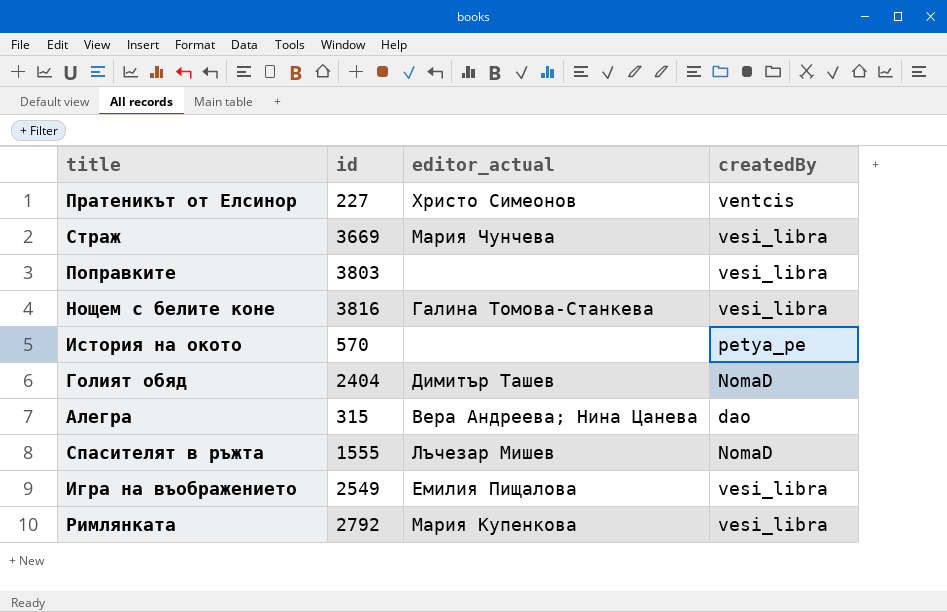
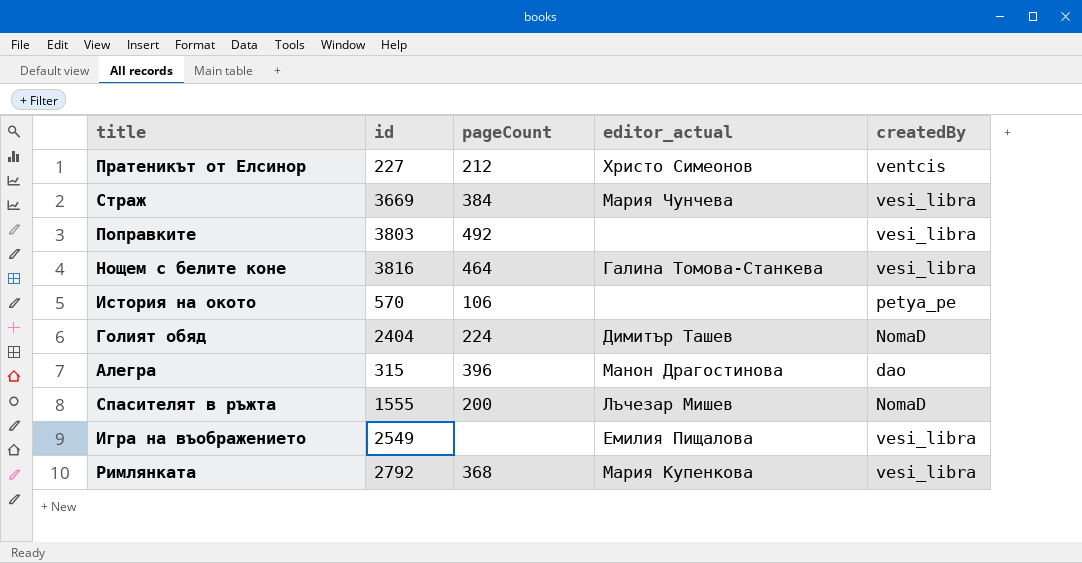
column pageCount | position: none -> 3
Алегра | editor_actual: Вера Андреева; Нина Цанева -> Манон Драгостинова

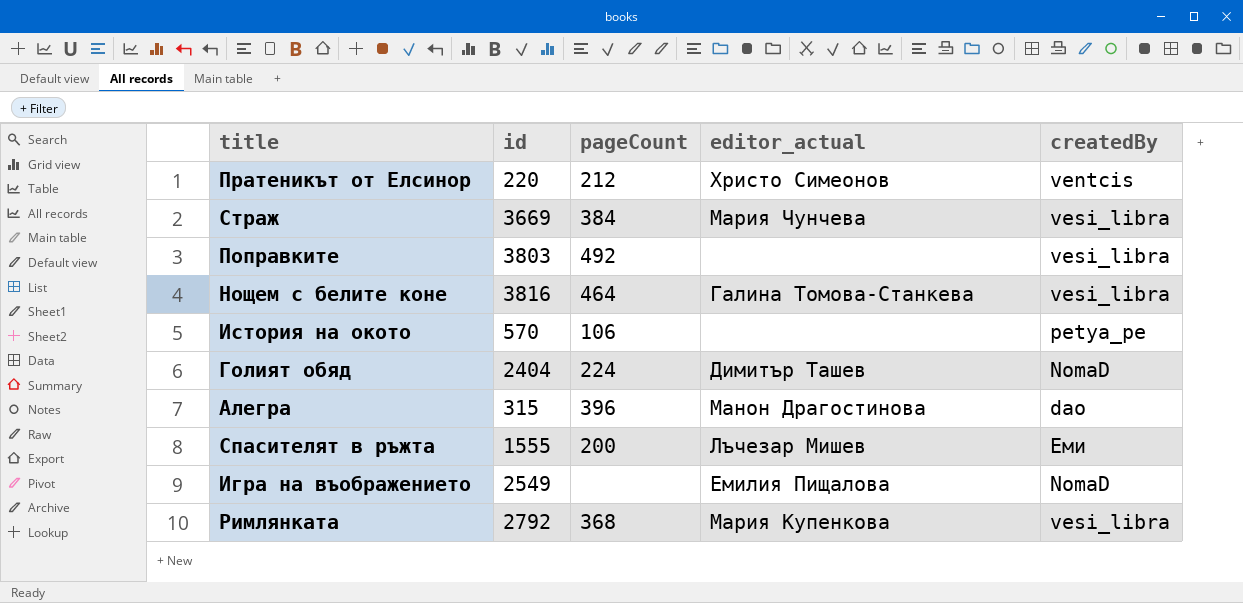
Пратеникът от Елсинор | id: 227 -> 220
Спасителят в ръжта | createdBy: NomaD -> Еми
Игра на въображението | createdBy: vesi_libra -> NomaD

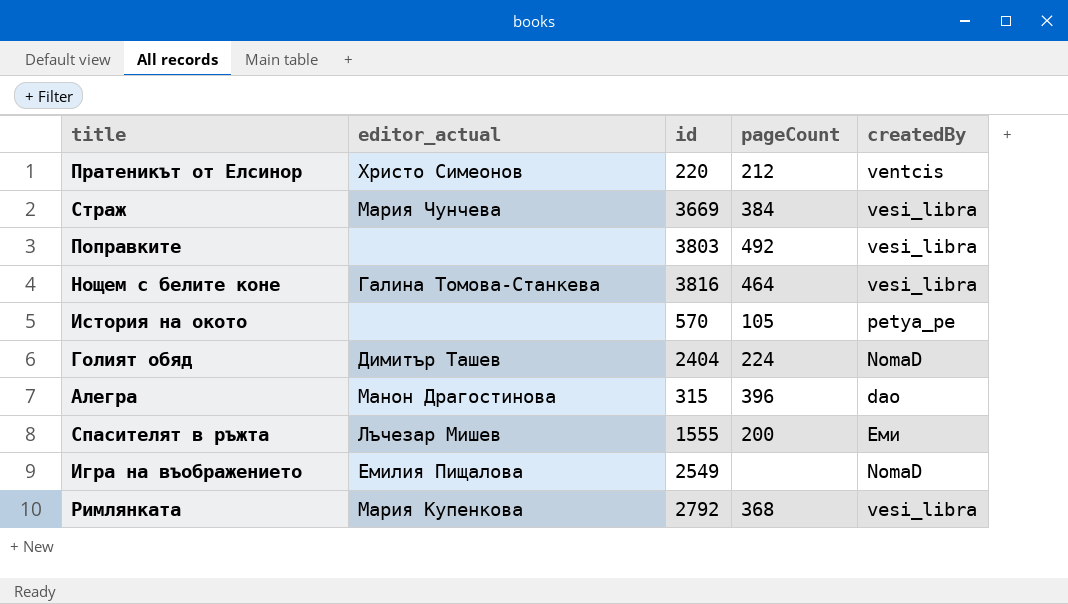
column editor_actual | position: 4 -> 2
История на окото | pageCount: 106 -> 105

